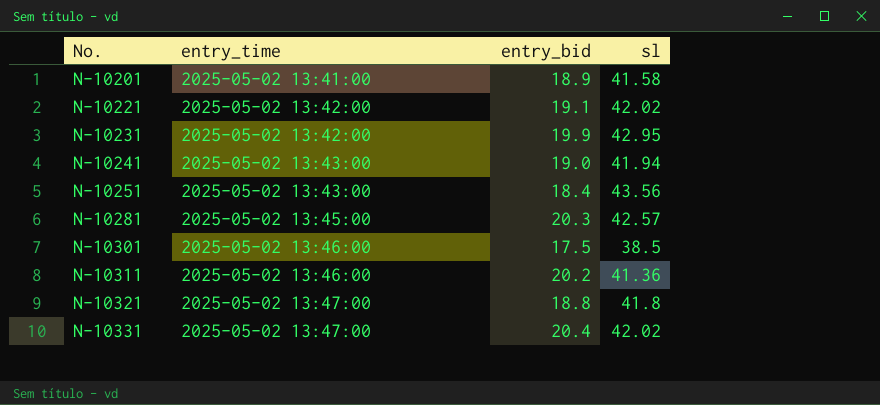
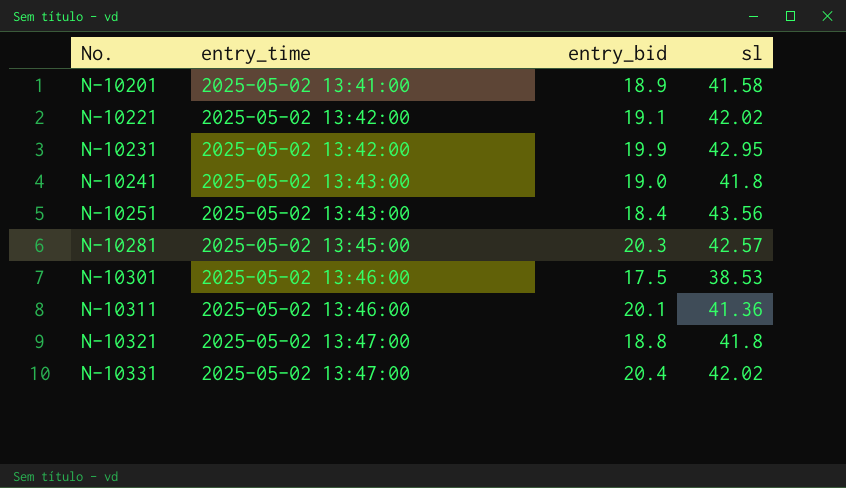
N-10241 | sl: 41.94 -> 41.8
N-10301 | sl: 38.5 -> 38.53
N-10311 | entry_bid: 20.2 -> 20.1

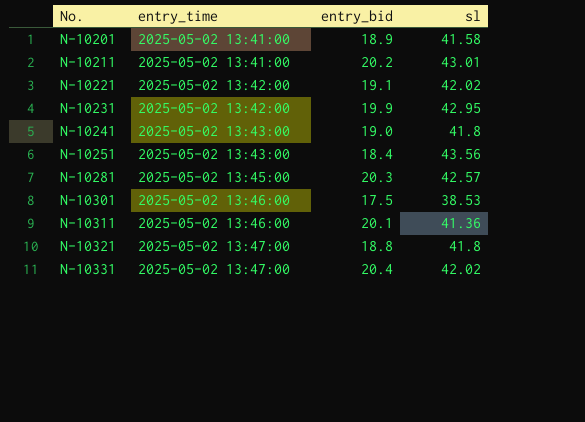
row N-10211: none -> 2025-05-02 13:41:00 | 20.2 | 43.01

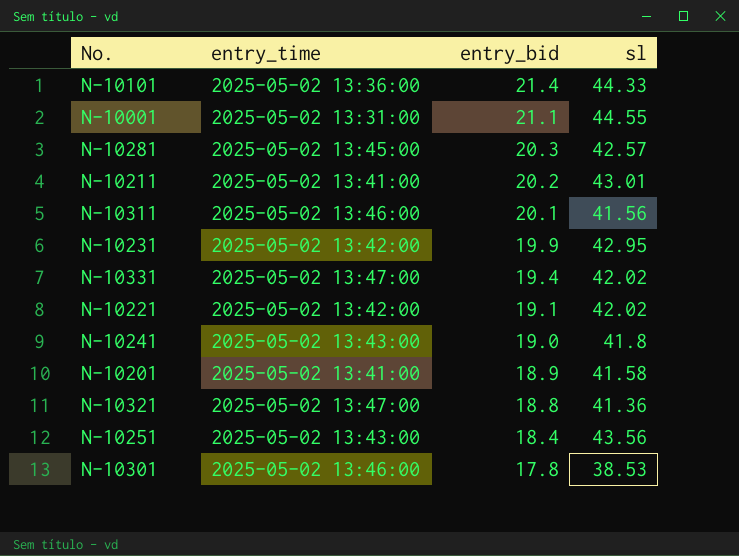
row order: No. ascending -> entry_bid descending
row N-10101: none -> 2025-05-02 13:36:00 | 21.4 | 44.33
row N-10001: none -> 2025-05-02 13:31:00 | 21.1 | 44.55
N-10311 | sl: 41.36 -> 41.56
N-10331 | entry_bid: 20.4 -> 19.4
N-10321 | sl: 41.8 -> 41.36
N-10301 | entry_bid: 17.5 -> 17.8

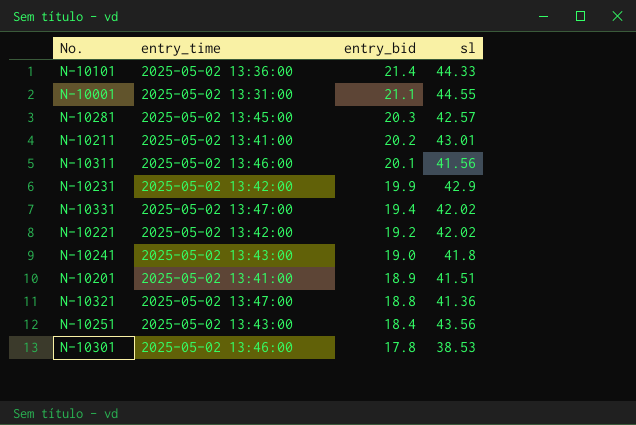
N-10231 | sl: 42.95 -> 42.9
N-10221 | entry_bid: 19.1 -> 19.2
N-10201 | sl: 41.58 -> 41.51

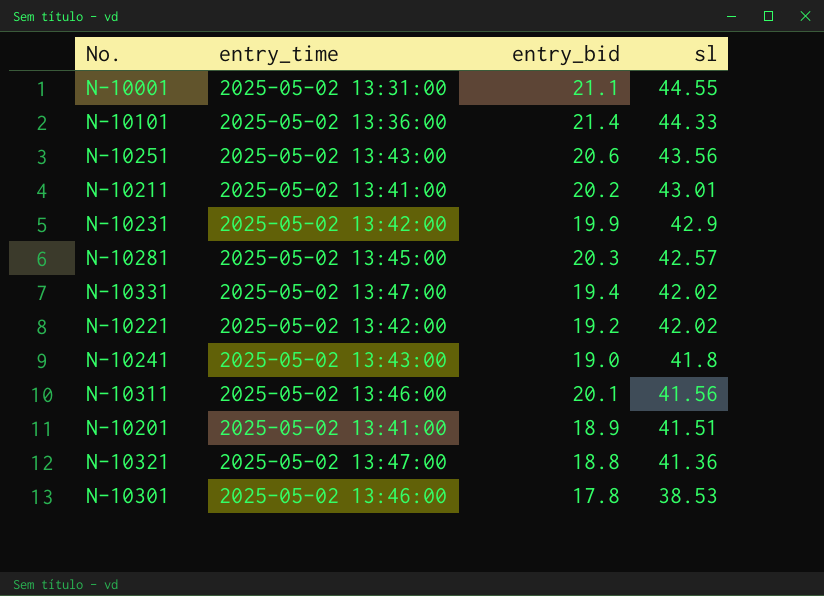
row order: entry_bid descending -> sl descending
N-10251 | entry_bid: 18.4 -> 20.6

